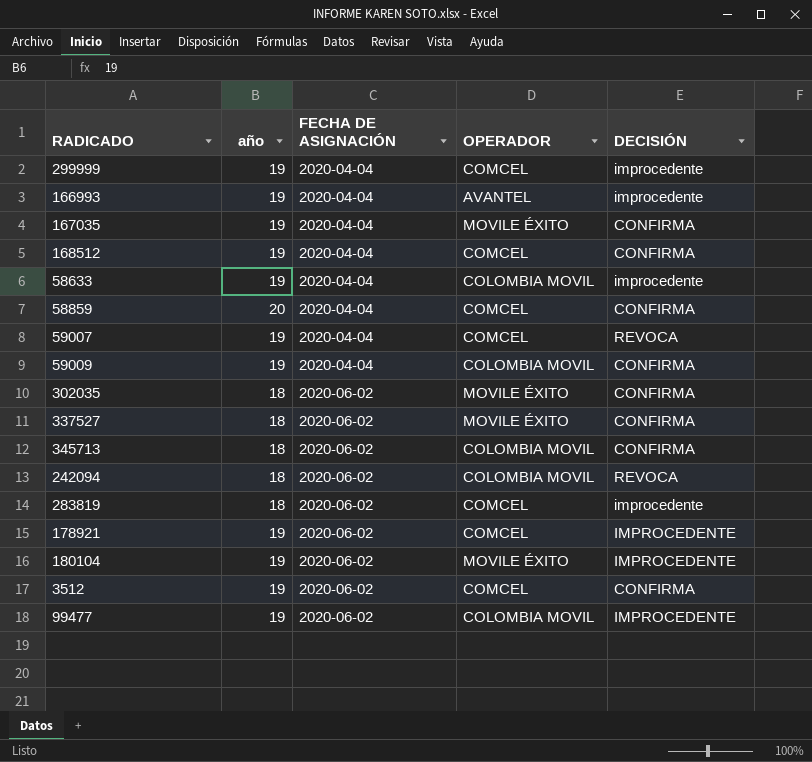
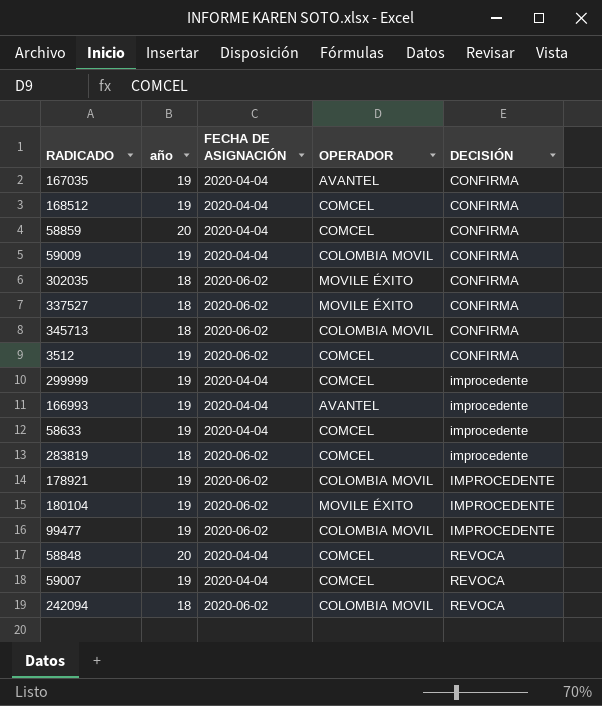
row order: FECHA DE ASIGNACIÓN ascending -> DECISIÓN ascending
167035 | OPERADOR: MOVILE ÉXITO -> AVANTEL
58633 | OPERADOR: COLOMBIA MOVIL -> COMCEL
178921 | OPERADOR: COMCEL -> COLOMBIA MOVIL
row 58848: none -> 20 | 2020-04-04 | COMCEL | REVOCA

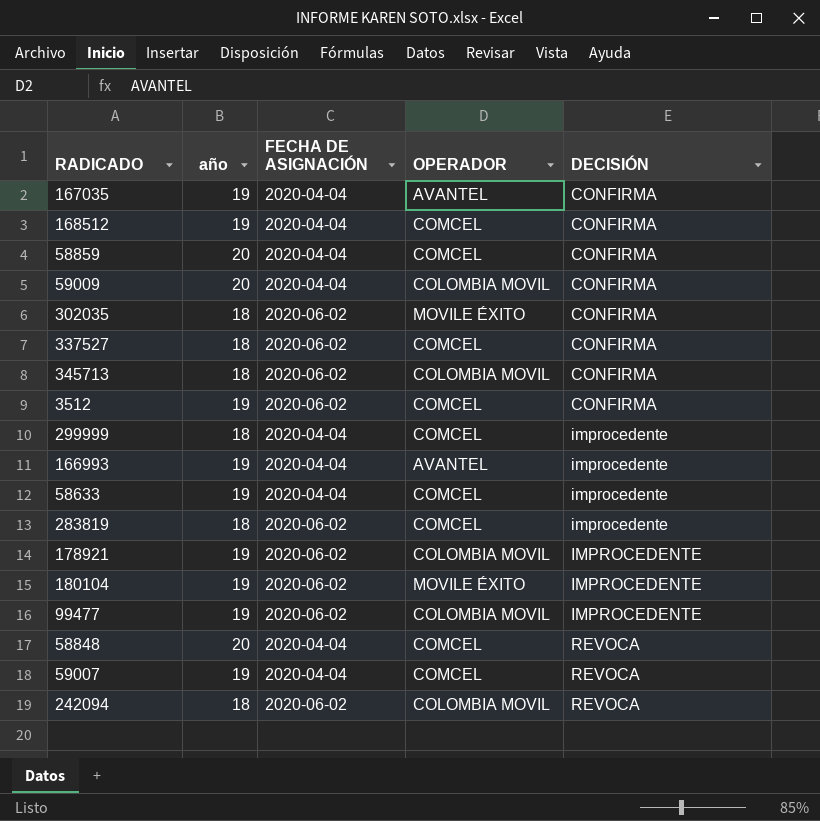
59009 | año: 19 -> 20
337527 | OPERADOR: MOVILE ÉXITO -> COMCEL
299999 | año: 19 -> 18

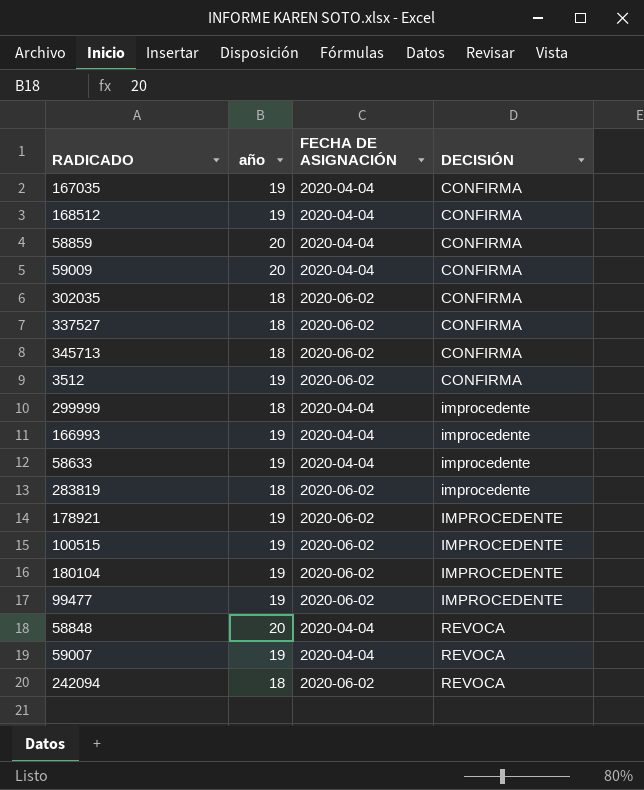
column OPERADOR | position: 4 -> none
row 100515: none -> 19 | 2020-06-02 | IMPROCEDENTE

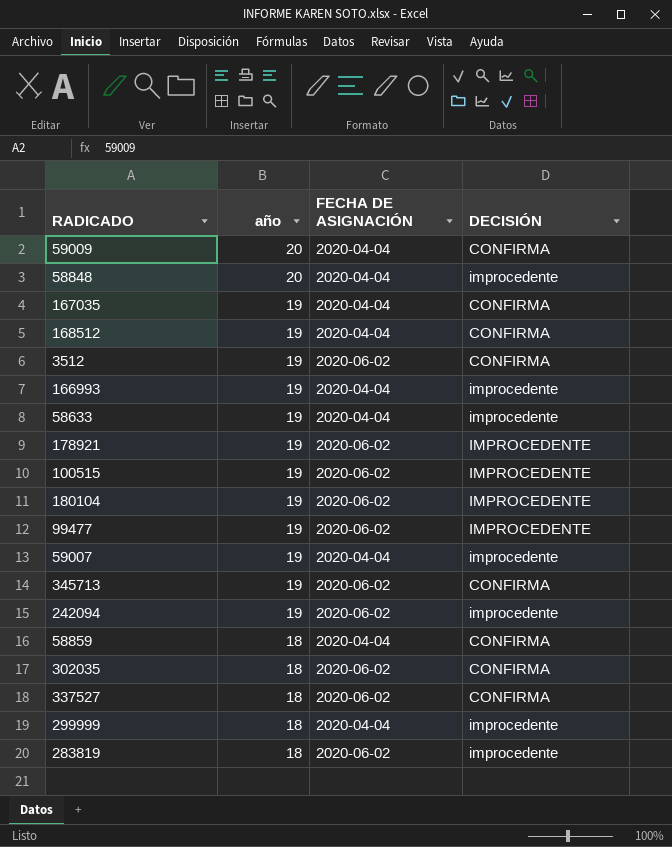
row order: DECISIÓN ascending -> año descending
58848 | DECISIÓN: REVOCA -> improcedente
59007 | DECISIÓN: REVOCA -> improcedente
345713 | año: 18 -> 19
242094 | año: 18 -> 19
242094 | DECISIÓN: REVOCA -> improcedente
58859 | año: 20 -> 18

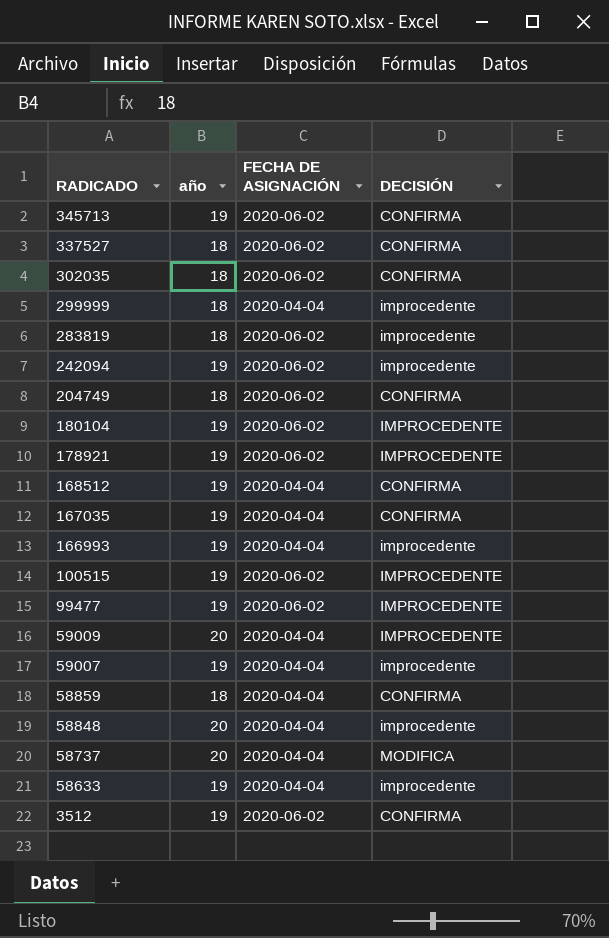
row order: año descending -> RADICADO descending
row 204749: none -> 18 | 2020-06-02 | CONFIRMA
59009 | DECISIÓN: CONFIRMA -> IMPROCEDENTE
row 58737: none -> 20 | 2020-04-04 | MODIFICA

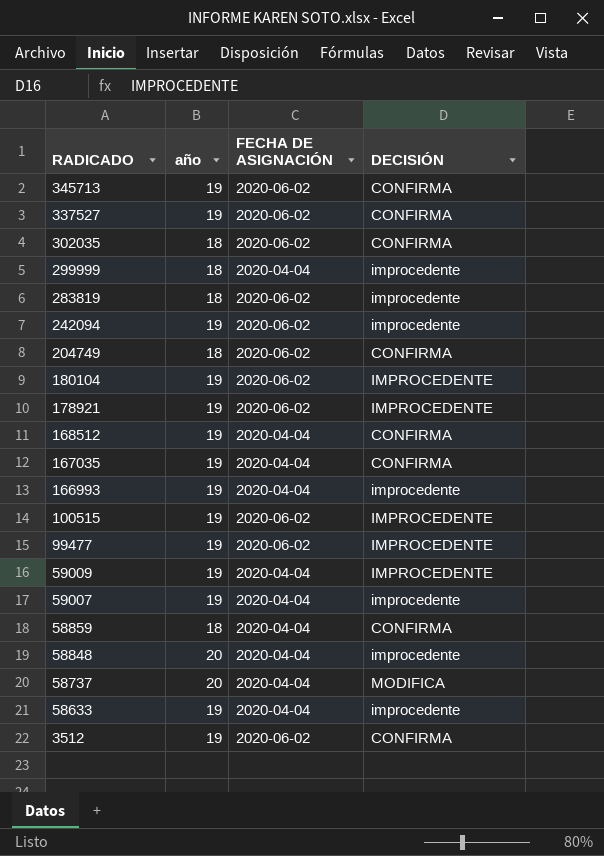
337527 | año: 18 -> 19
59009 | año: 20 -> 19

